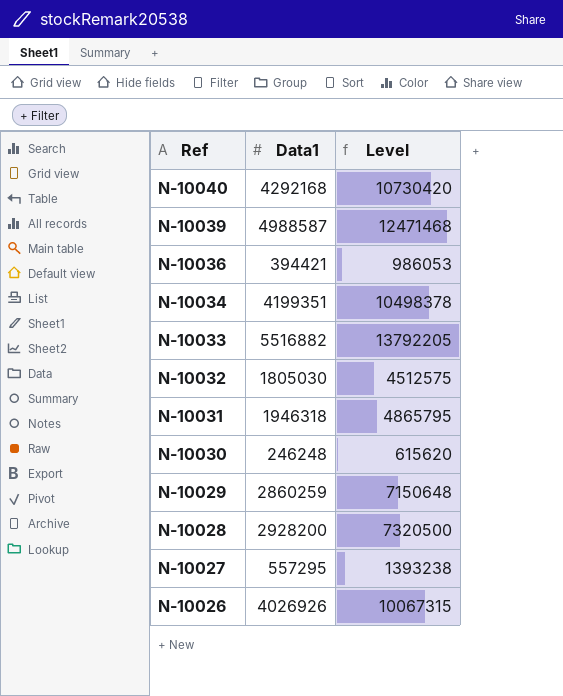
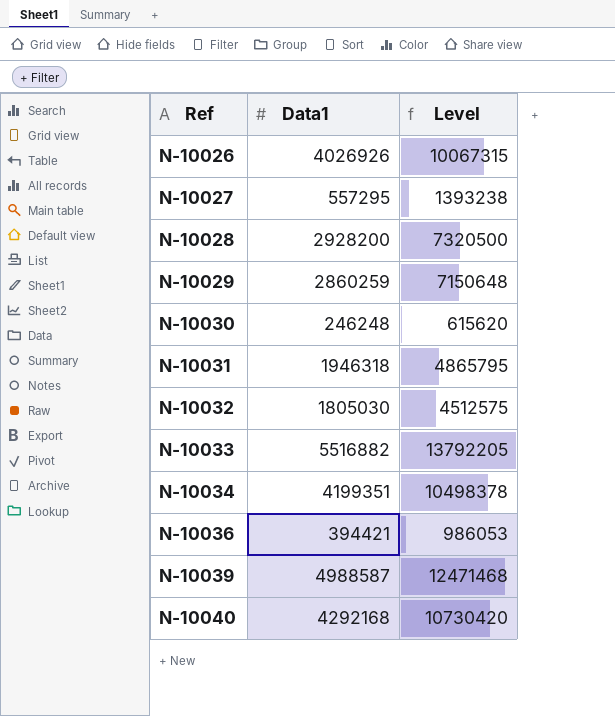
row order: Ref descending -> Ref ascending

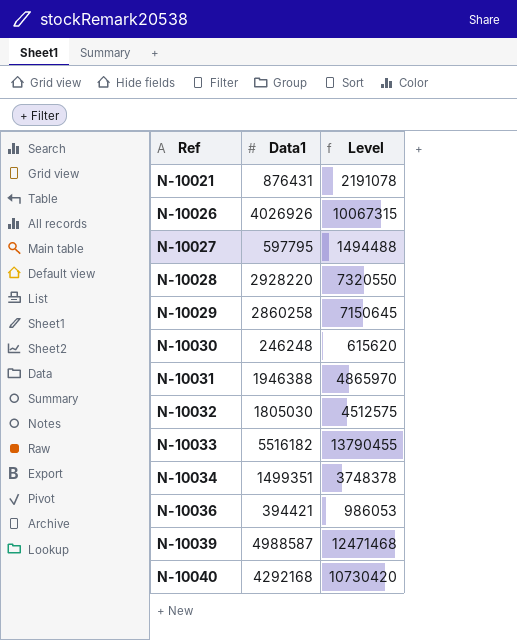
row N-10021: none -> 876431 | 2191078
N-10027 | Data1: 557295 -> 597795
N-10027 | Level: 1393238 -> 1494488
N-10028 | Data1: 2928200 -> 2928220
N-10028 | Level: 7320500 -> 7320550
N-10029 | Data1: 2860259 -> 2860258
N-10029 | Level: 7150648 -> 7150645
N-10031 | Data1: 1946318 -> 1946388
N-10031 | Level: 4865795 -> 4865970
N-10033 | Data1: 5516882 -> 5516182
N-10033 | Level: 13792205 -> 13790455
N-10034 | Data1: 4199351 -> 1499351
N-10034 | Level: 10498378 -> 3748378

